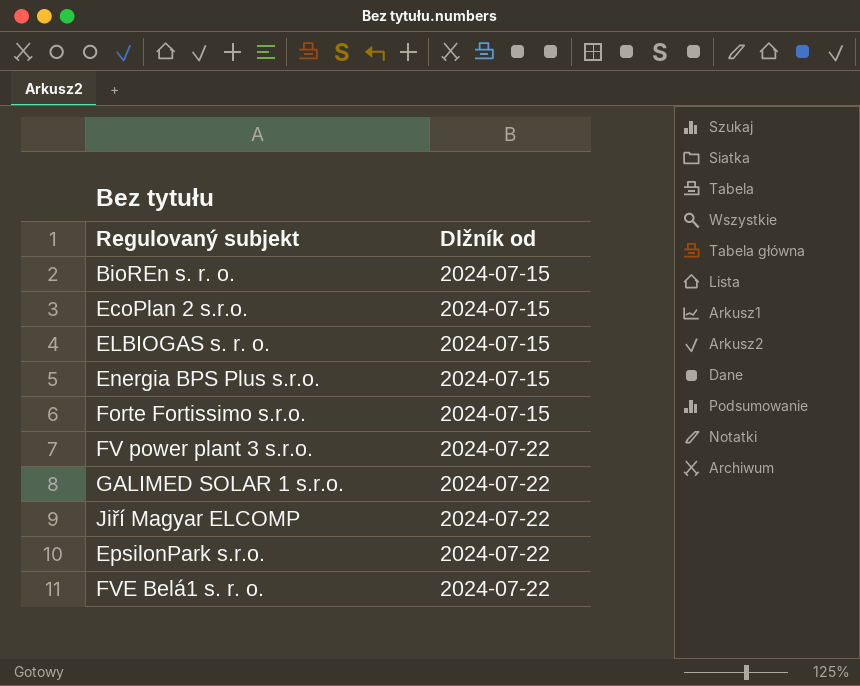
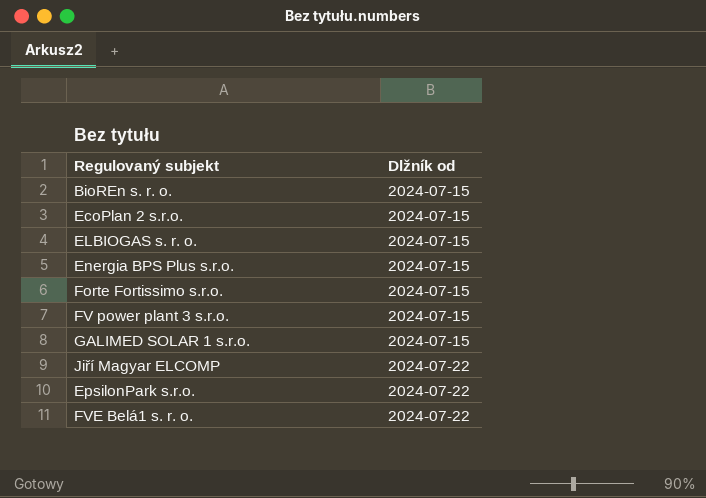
FV power plant 3 s.r.o. | Dlžník od: 2024-07-22 -> 2024-07-15
GALIMED SOLAR 1 s.r.o. | Dlžník od: 2024-07-22 -> 2024-07-15

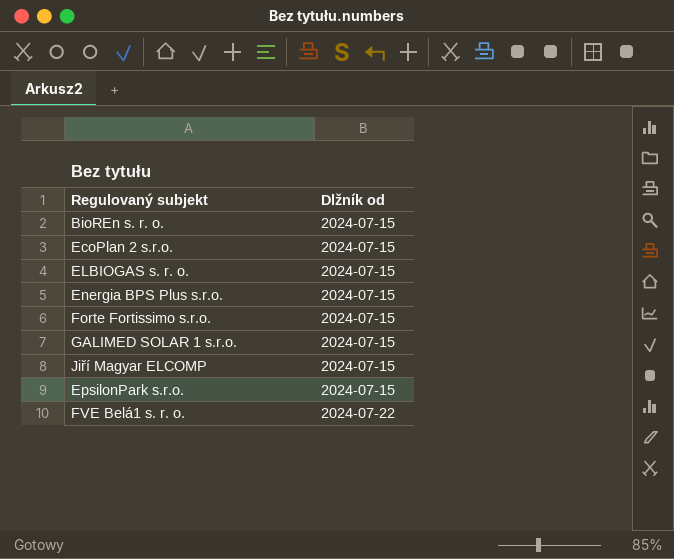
row FV power plant 3 s.r.o.: 2024-07-15 -> none
Jiří Magyar ELCOMP | Dlžník od: 2024-07-22 -> 2024-07-15
EpsilonPark s.r.o. | Dlžník od: 2024-07-22 -> 2024-07-15

